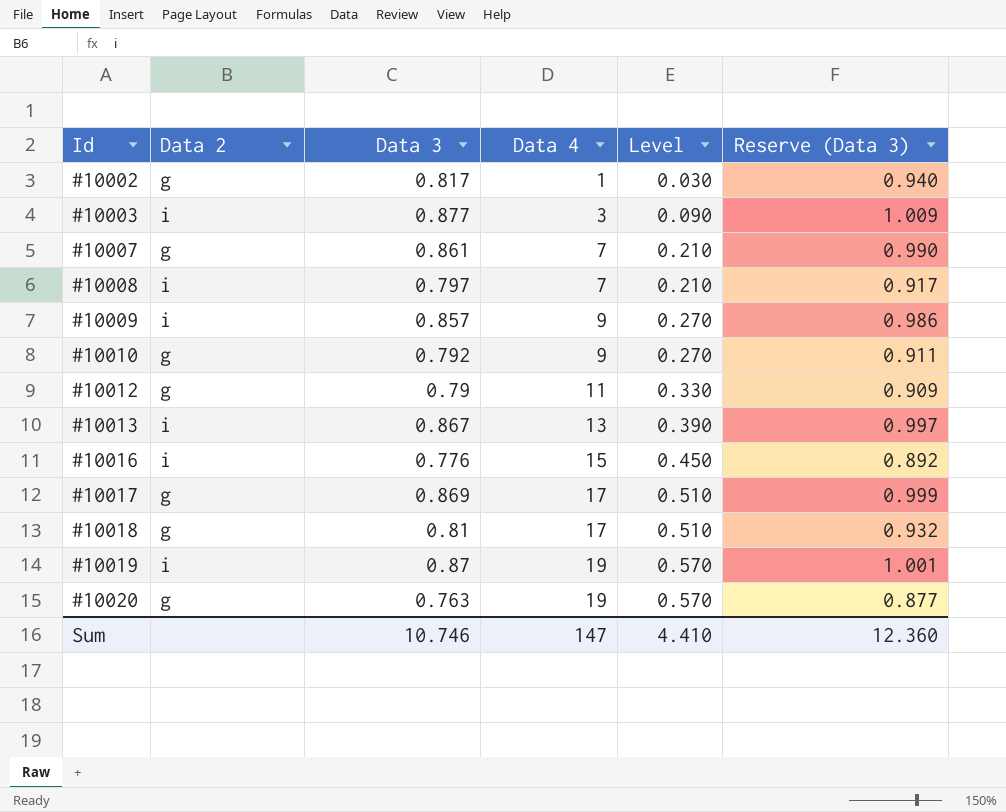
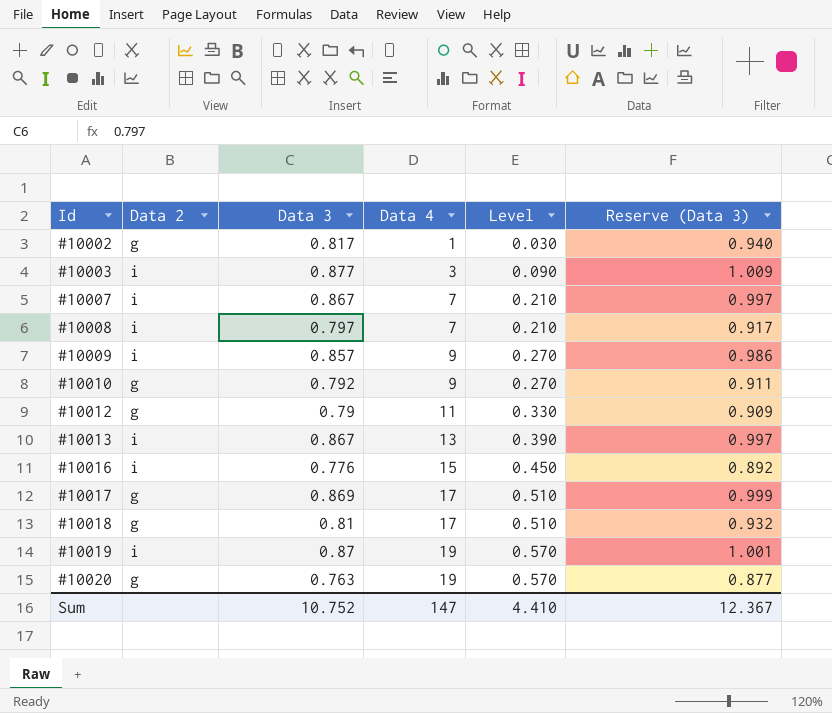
#10007 | Data 2: g -> i
#10007 | Data 3: 0.861 -> 0.867
#10007 | Reserve (Data 3): 0.990 -> 0.997
Sum | Data 3: 10.746 -> 10.752
Sum | Reserve (Data 3): 12.360 -> 12.367

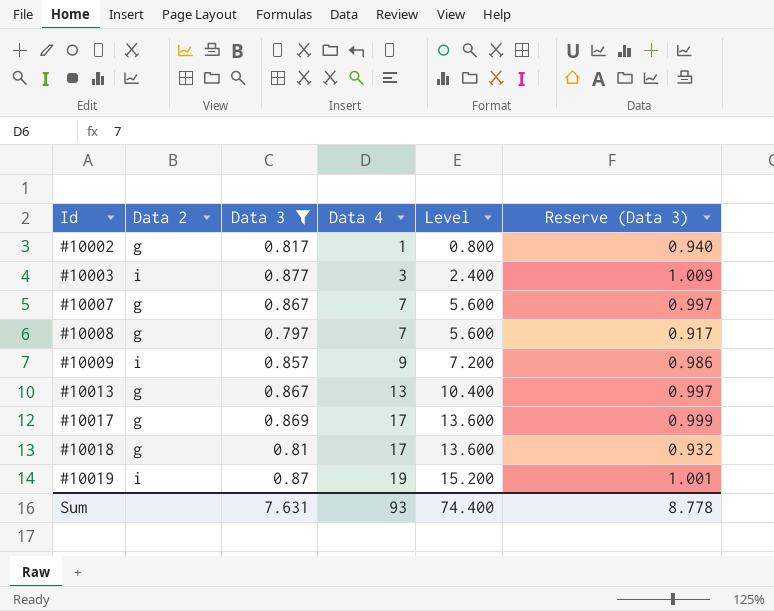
filter: none -> Data 3 >= 0.797
column Level | formula: [Data 4] * 0.03 -> [Data 4] * 0.8
#10007 | Data 2: i -> g
#10008 | Data 2: i -> g
#10013 | Data 2: i -> g
Sum | Data 3: 10.752 -> 7.631
Sum | Data 4: 147 -> 93
Sum | Level: 4.410 -> 74.400
Sum | Reserve (Data 3): 12.367 -> 8.778

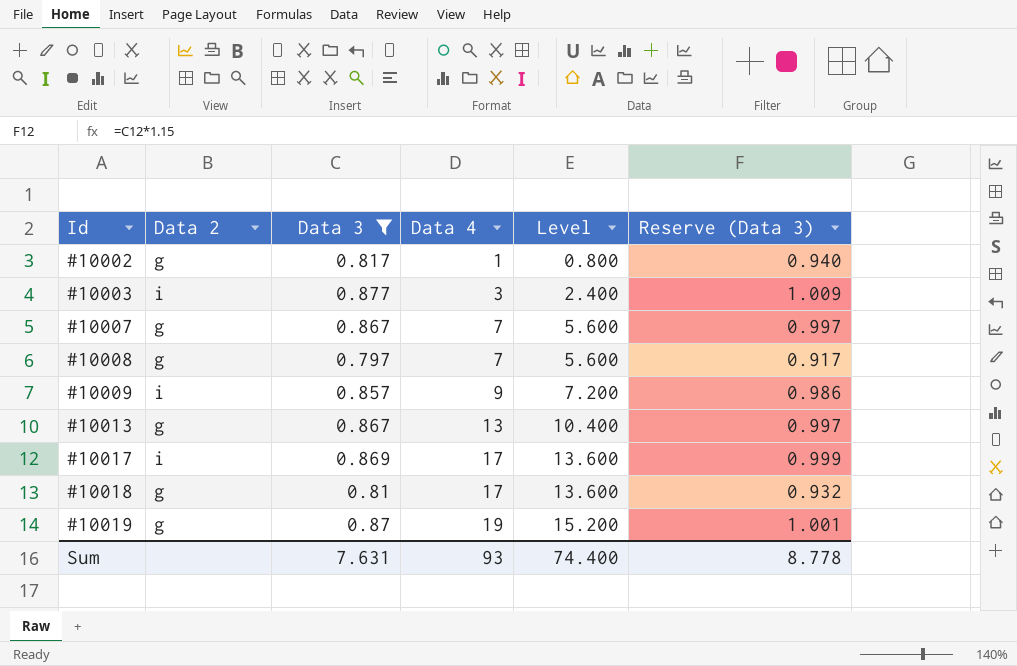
#10017 | Data 2: g -> i
#10019 | Data 2: i -> g

